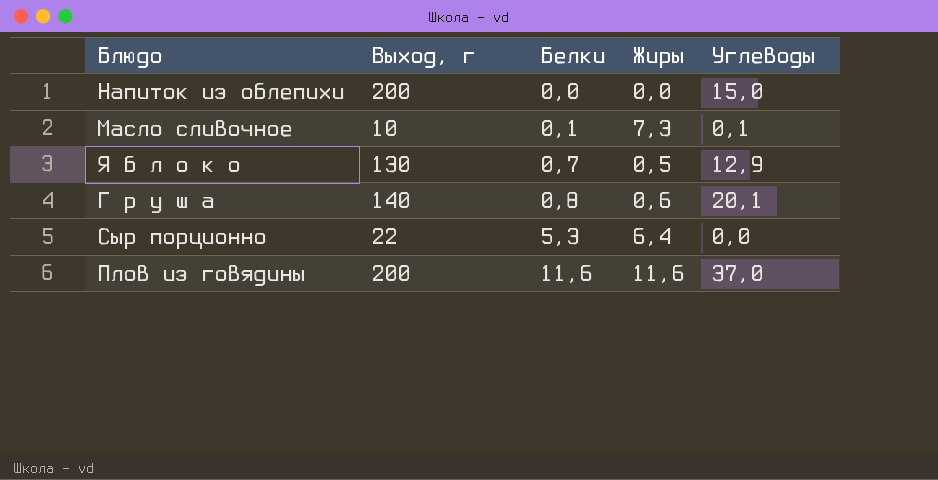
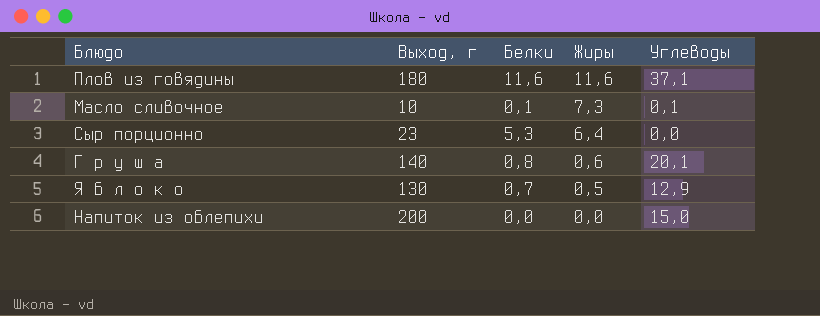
row order: Белки ascending -> Жиры descending
Плов из говядины | Выход, г: 200 -> 180
Плов из говядины | Углеводы: 37,0 -> 37,1
Сыр порционно | Выход, г: 22 -> 23

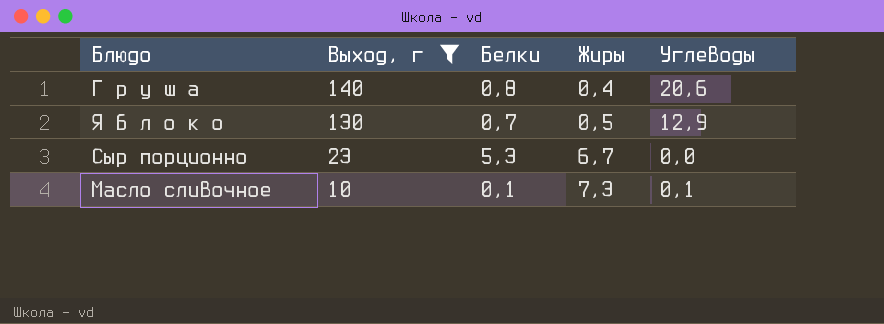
filter: none -> Выход, г <= 140
row order: Жиры descending -> Выход, г descending
Г р у ш а | Жиры: 0,6 -> 0,4
Г р у ш а | Углеводы: 20,1 -> 20,6
Сыр порционно | Жиры: 6,4 -> 6,7

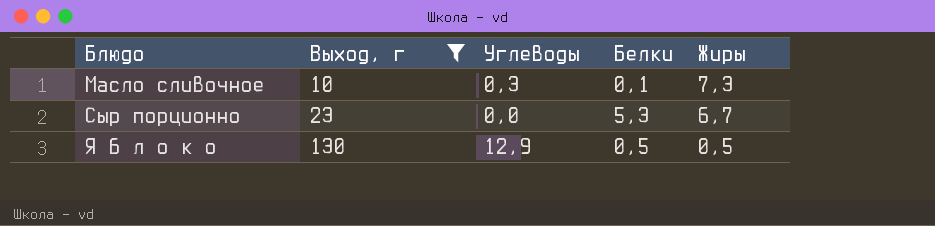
row order: Выход, г descending -> Блюдо ascending
column Углеводы | position: 5 -> 3
row Г р у ш а: 140 | 0,8 | 0,4 | 20,6 -> none
Масло сливочное | Углеводы: 0,1 -> 0,3
Я б л о к о | Белки: 0,7 -> 0,5

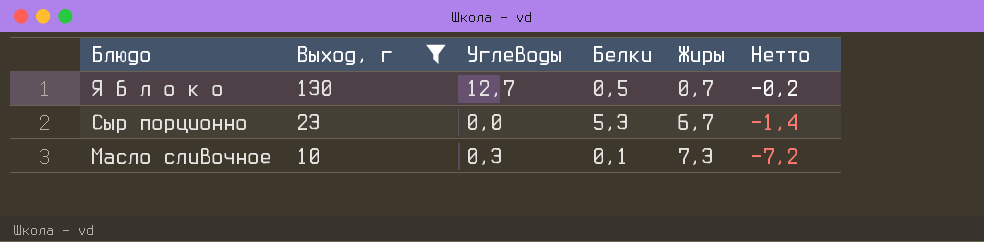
row order: Блюдо ascending -> Блюдо descending
column Нетто | formula: none -> [Белки] - [Жиры]
Я б л о к о | Углеводы: 12,9 -> 12,7
Я б л о к о | Жиры: 0,5 -> 0,7

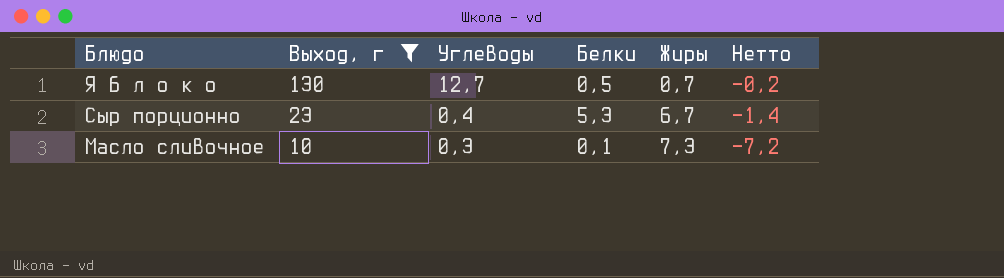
Сыр порционно | Углеводы: 0,0 -> 0,4

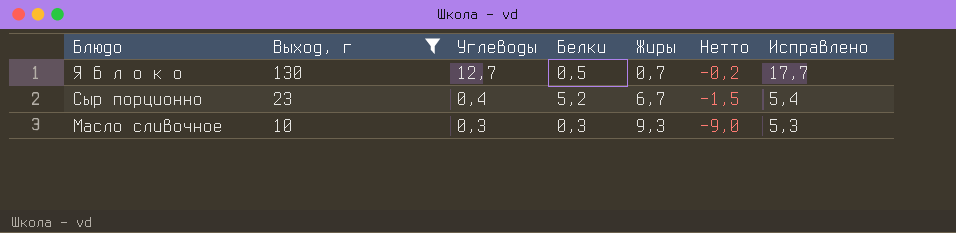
column Исправлено | formula: none -> [Углеводы] + 5
Сыр порционно | Белки: 5,3 -> 5,2
Сыр порционно | Нетто: -1,4 -> -1,5
Масло сливочное | Белки: 0,1 -> 0,3
Масло сливочное | Жиры: 7,3 -> 9,3
Масло сливочное | Нетто: -7,2 -> -9,0

